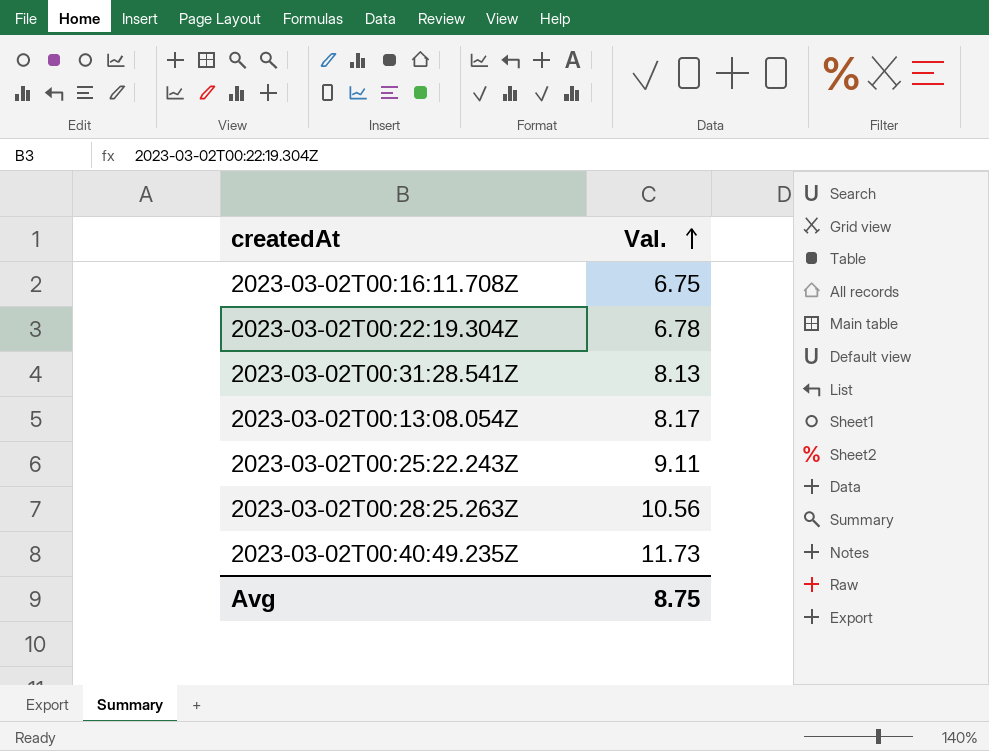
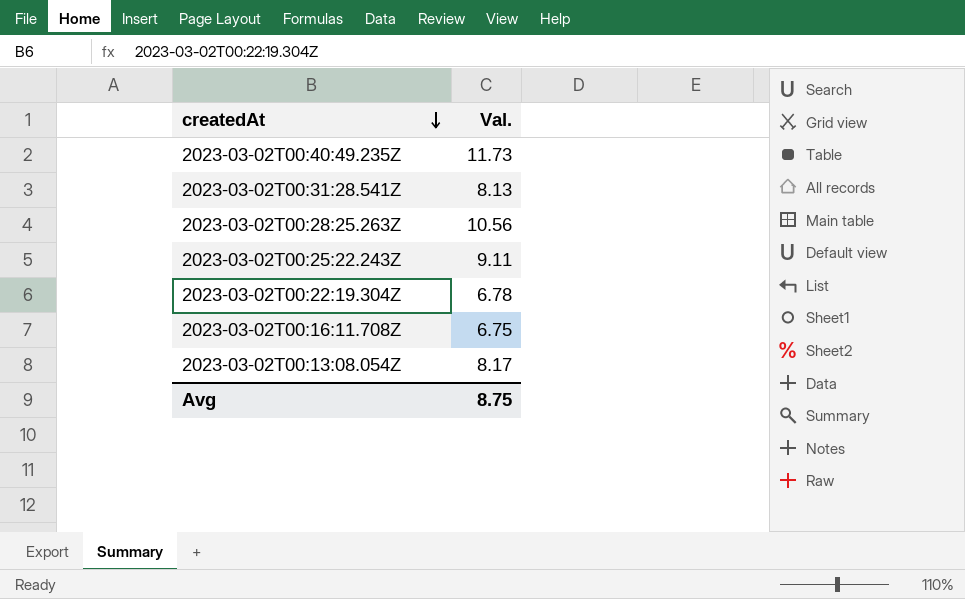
row order: Val. ascending -> createdAt descending

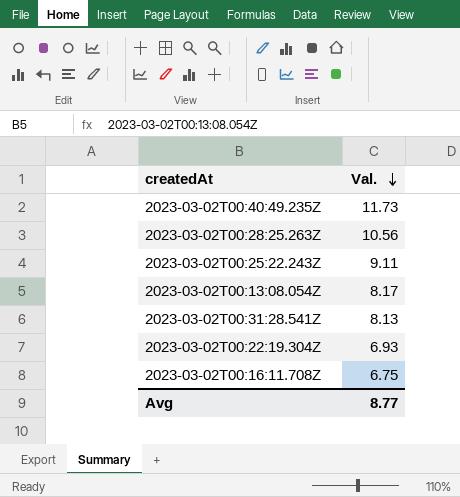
row order: createdAt descending -> Val. descending
2023-03-02T00:22:19.304Z | Val.: 6.78 -> 6.93
Avg | Val.: 8.75 -> 8.77

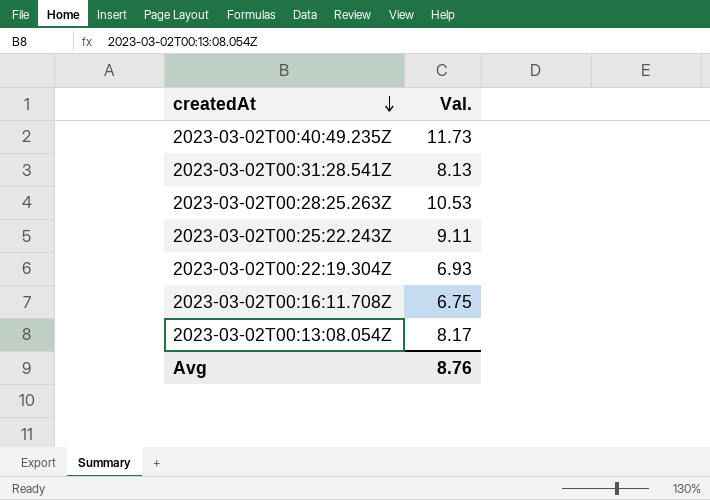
row order: Val. descending -> createdAt descending
2023-03-02T00:28:25.263Z | Val.: 10.56 -> 10.53
Avg | Val.: 8.77 -> 8.76

